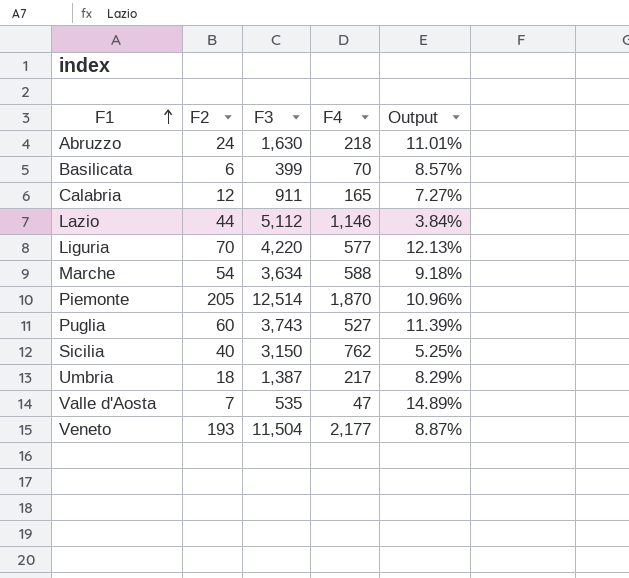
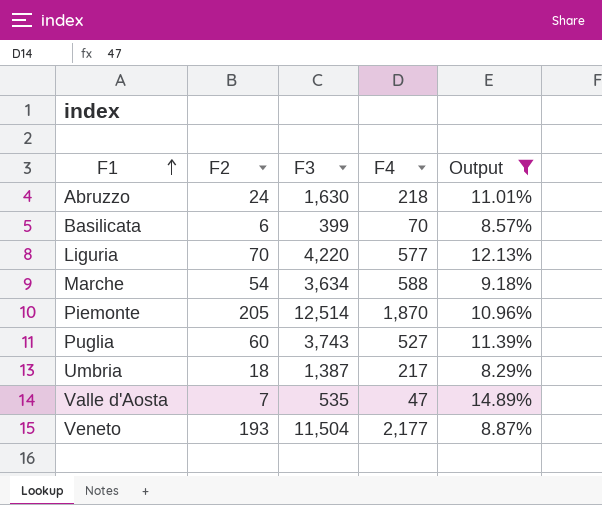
filter: none -> Output >= 8.29%

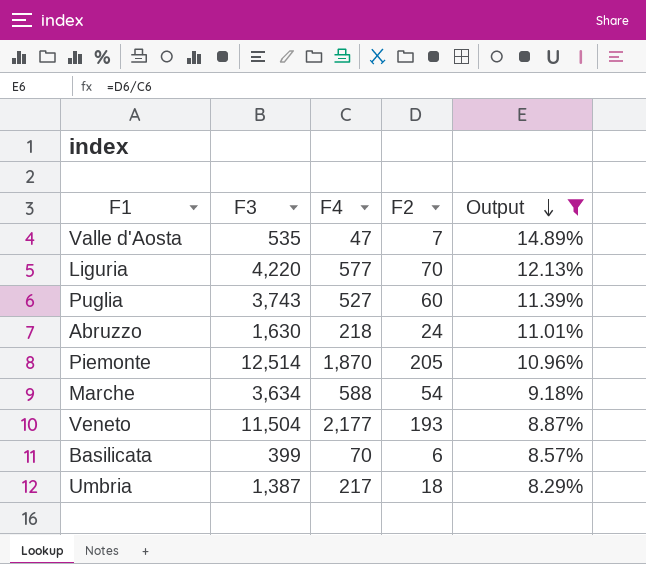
row order: F1 ascending -> Output descending
column F2 | position: 2 -> 4

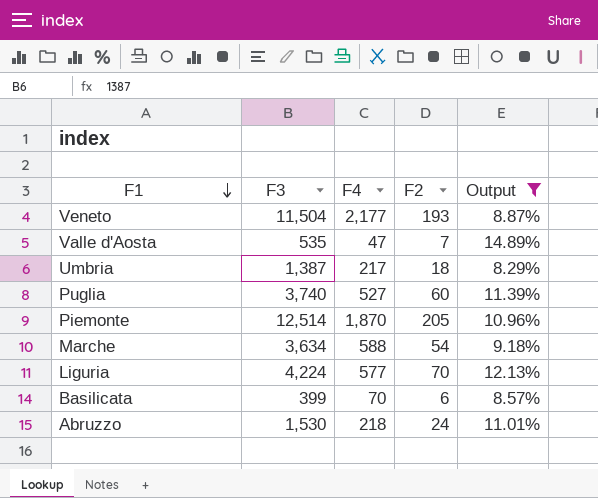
row order: Output descending -> F1 descending
Puglia | F3: 3,743 -> 3,740
Liguria | F3: 4,220 -> 4,224
Abruzzo | F3: 1,630 -> 1,530

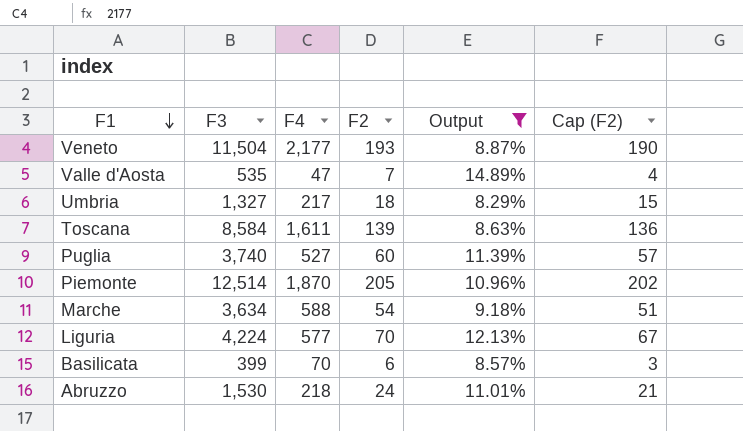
column Cap (F2) | formula: none -> [F2] - 3
Umbria | F3: 1,387 -> 1,327
row Toscana: none -> 8,584 | 1,611 | 139 | 8.63% | 136

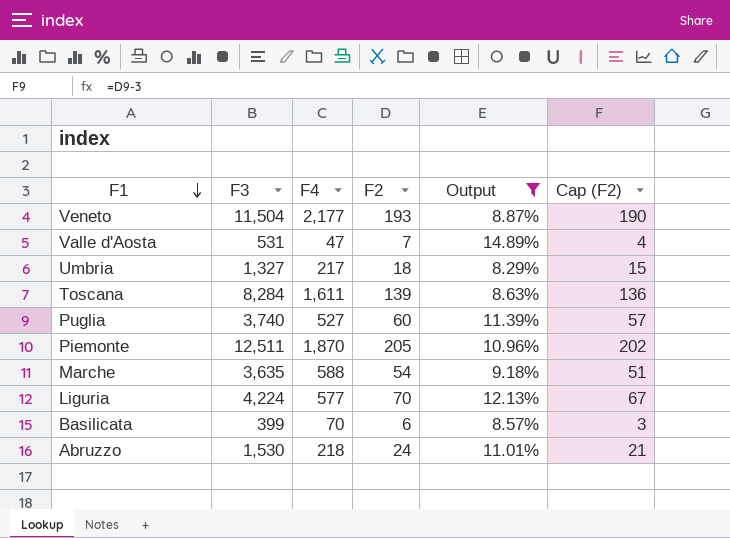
Valle d'Aosta | F3: 535 -> 531
Toscana | F3: 8,584 -> 8,284
Piemonte | F3: 12,514 -> 12,511
Marche | F3: 3,634 -> 3,635

